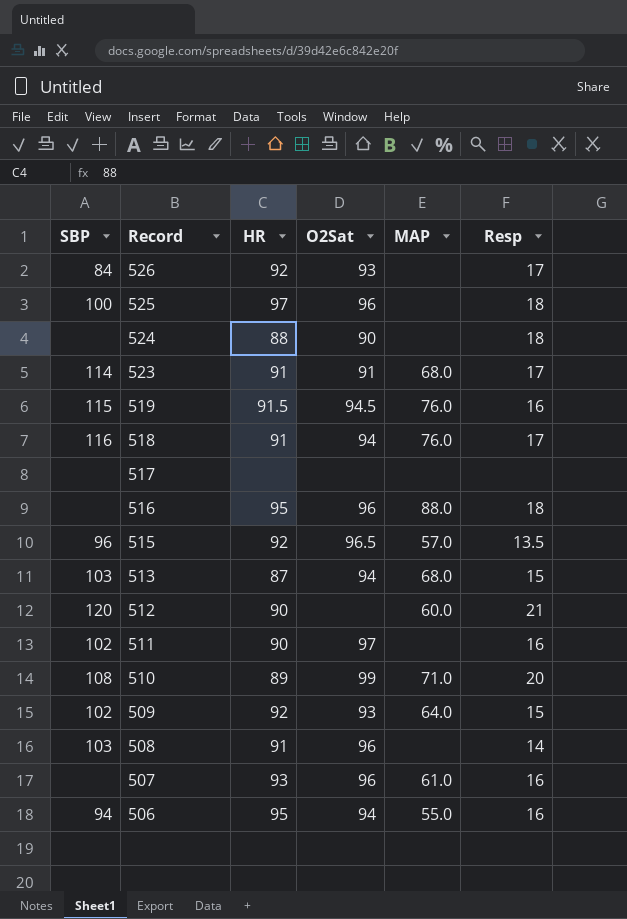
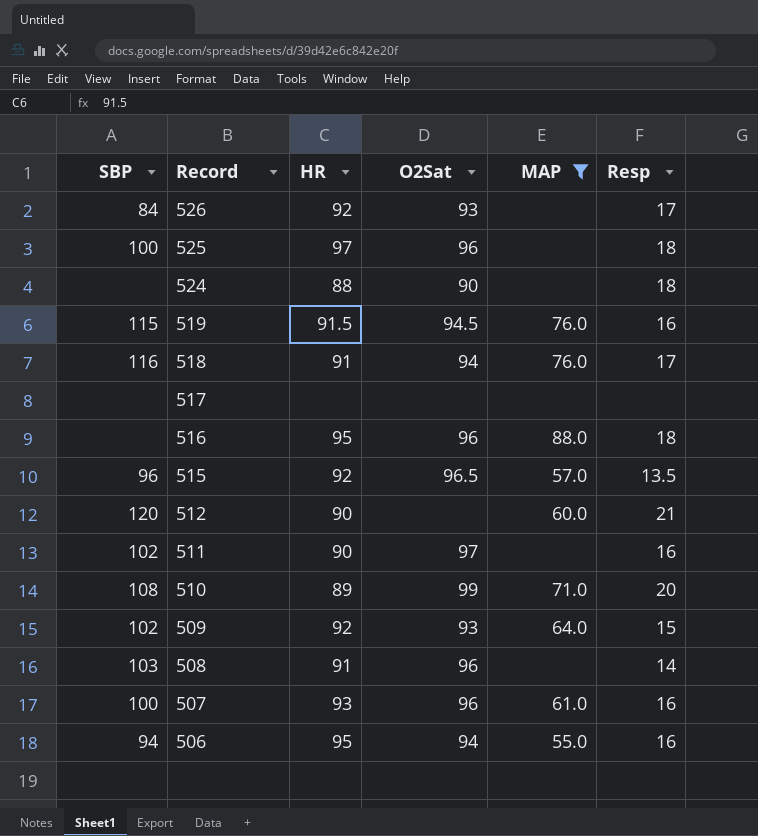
filter: none -> MAP != 68.0
507 | SBP: none -> 100

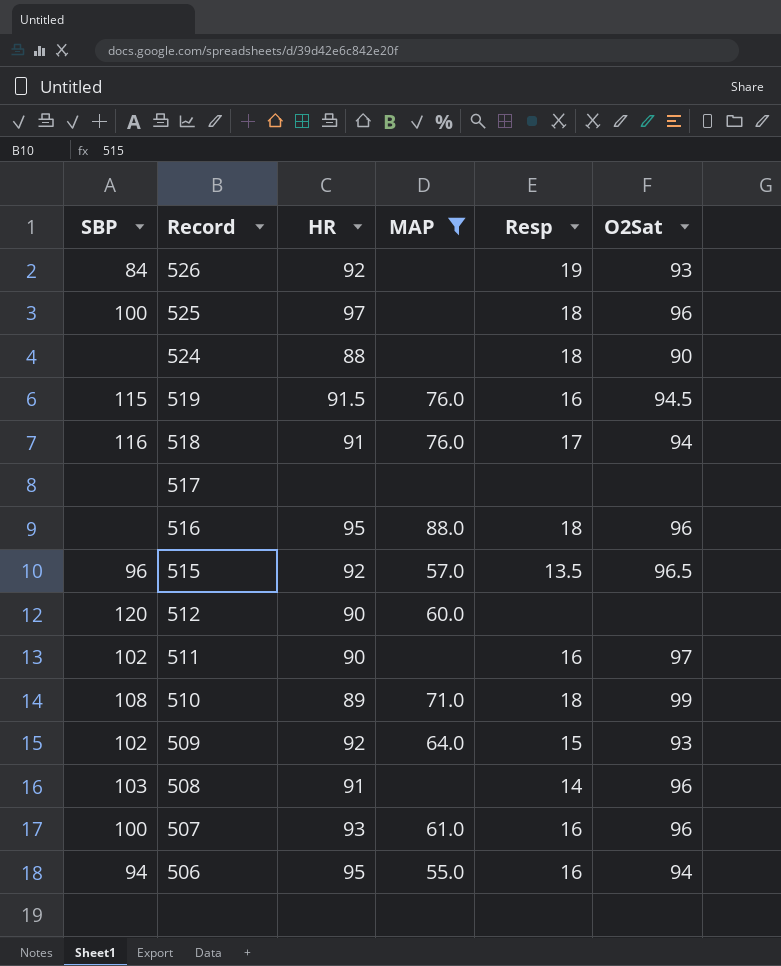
column O2Sat | position: 4 -> 6
526 | Resp: 17 -> 19
512 | Resp: 21 -> none
510 | Resp: 20 -> 18

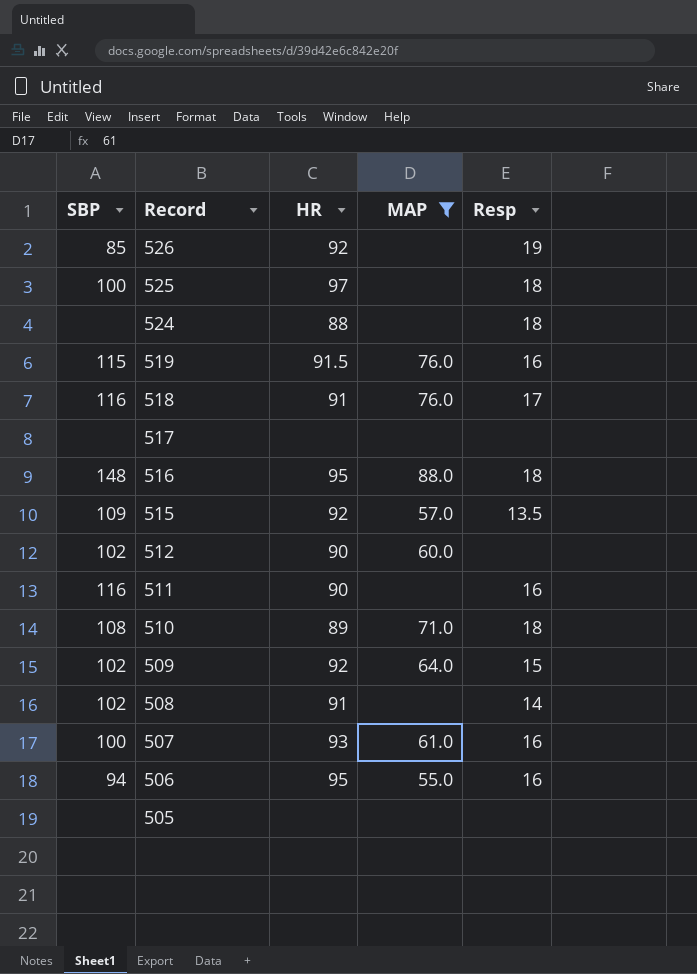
column O2Sat | position: 6 -> none
526 | SBP: 84 -> 85
516 | SBP: none -> 148
515 | SBP: 96 -> 109
512 | SBP: 120 -> 102
511 | SBP: 102 -> 116
508 | SBP: 103 -> 102
row 505: none -> none | none | none | none

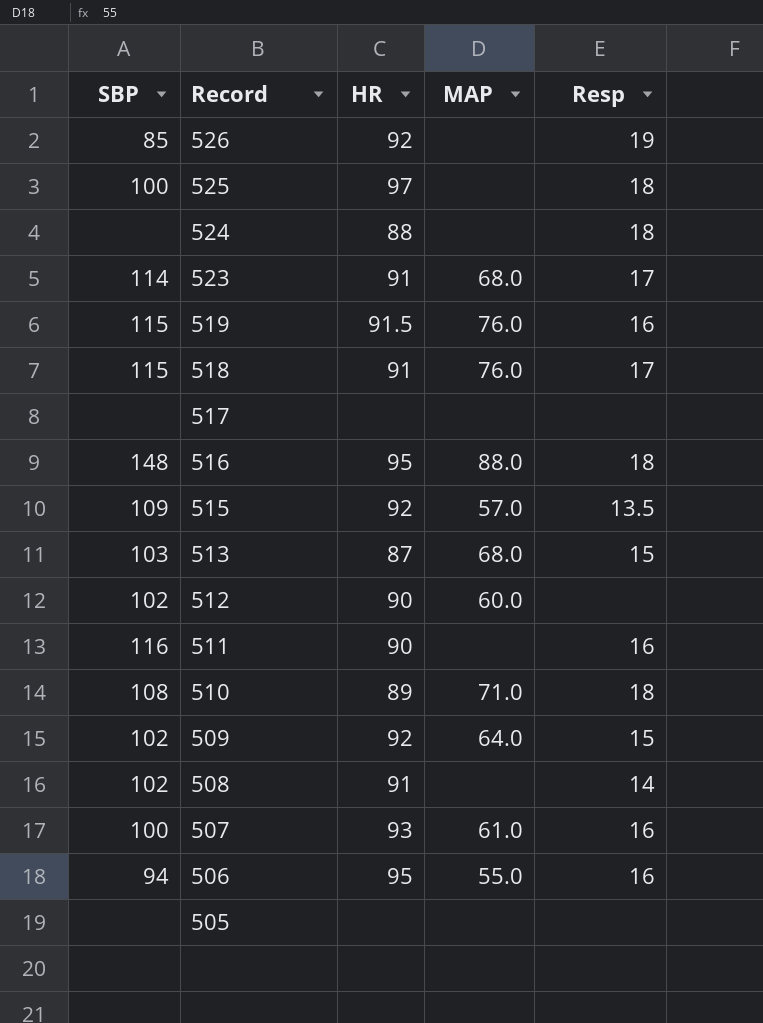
filter: MAP != 68.0 -> none
518 | SBP: 116 -> 115

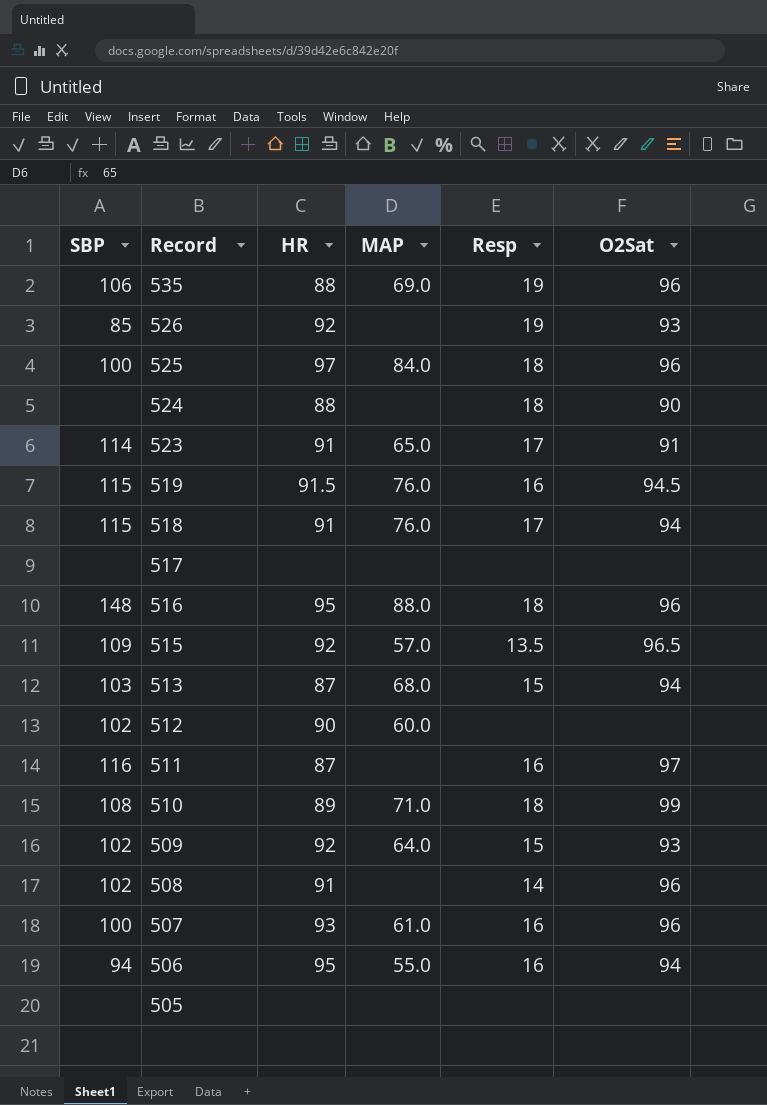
column O2Sat | position: none -> 6
row 535: none -> 106 | 88 | 69.0 | 19 | 96
525 | MAP: none -> 84.0
523 | MAP: 68.0 -> 65.0
511 | HR: 90 -> 87

